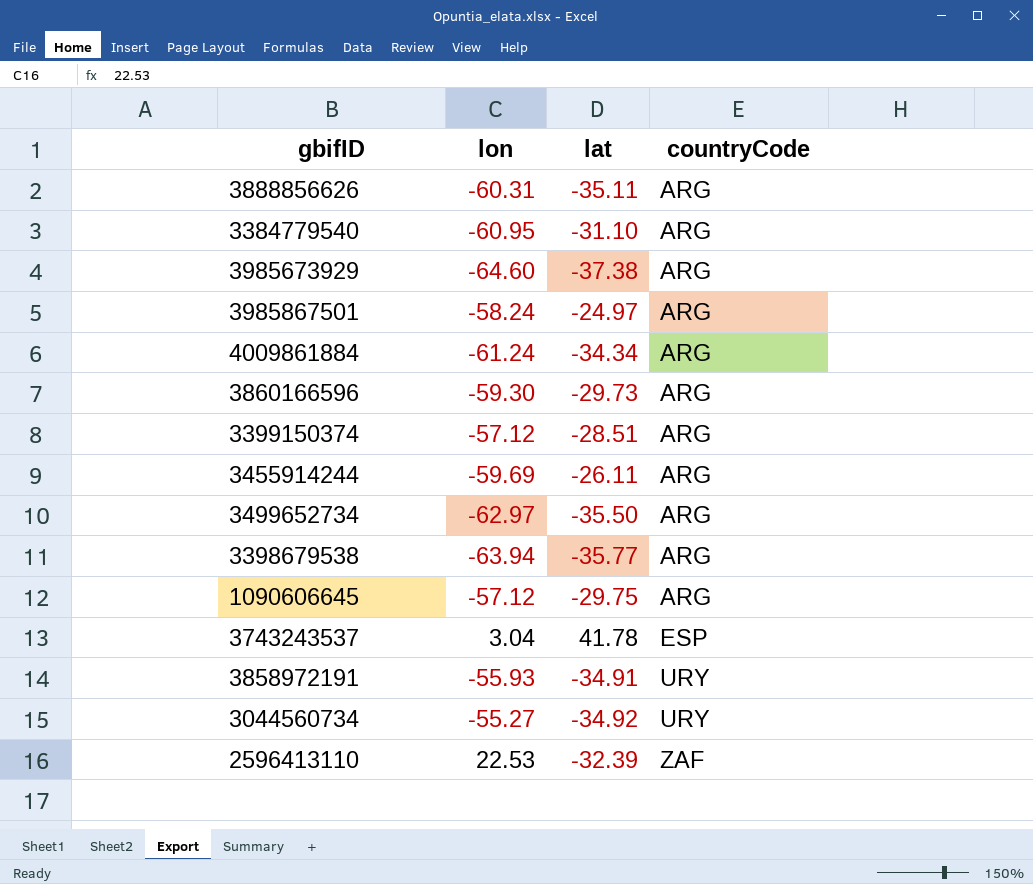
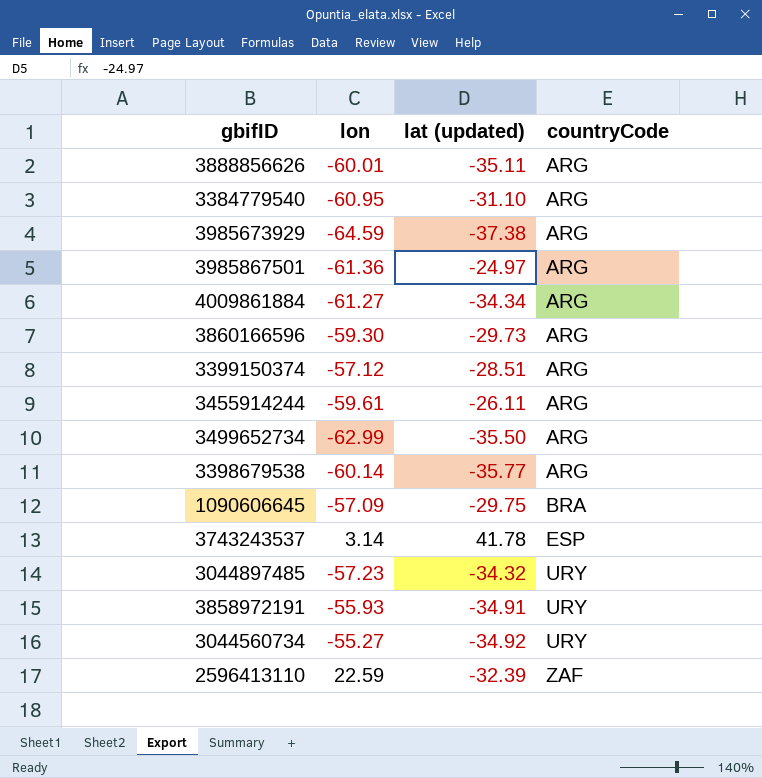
column name: lat -> lat (updated)
3888856626 | lon: -60.31 -> -60.01
3985673929 | lon: -64.60 -> -64.59
3985867501 | lon: -58.24 -> -61.36
4009861884 | lon: -61.24 -> -61.27
3455914244 | lon: -59.69 -> -59.61
3499652734 | lon: -62.97 -> -62.99
3398679538 | lon: -63.94 -> -60.14
1090606645 | lon: -57.12 -> -57.09
1090606645 | countryCode: ARG -> BRA
3743243537 | lon: 3.04 -> 3.14
row 3044897485: none -> -57.23 | -34.32 | URY
2596413110 | lon: 22.53 -> 22.59

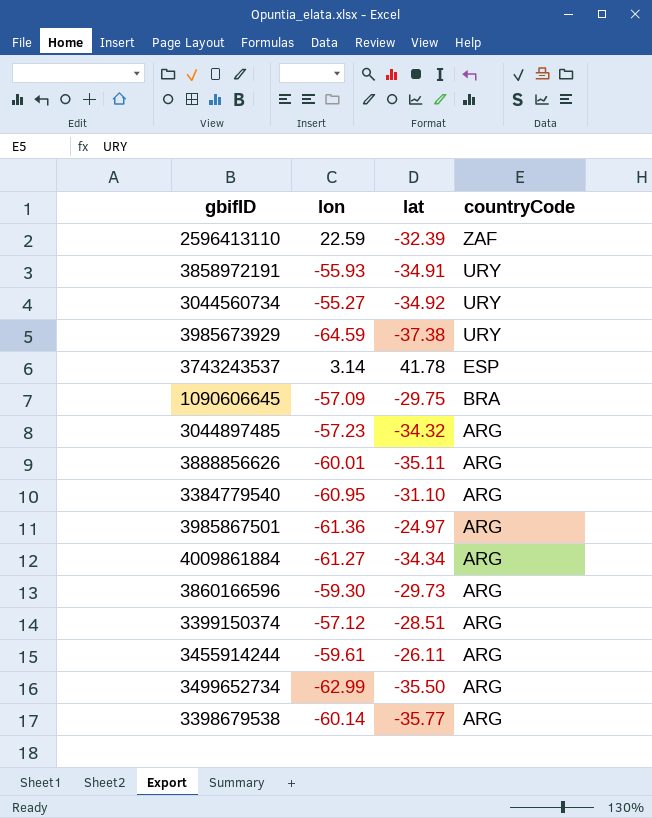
row order: countryCode ascending -> countryCode descending
column name: lat (updated) -> lat
3985673929 | countryCode: ARG -> URY
3044897485 | countryCode: URY -> ARG

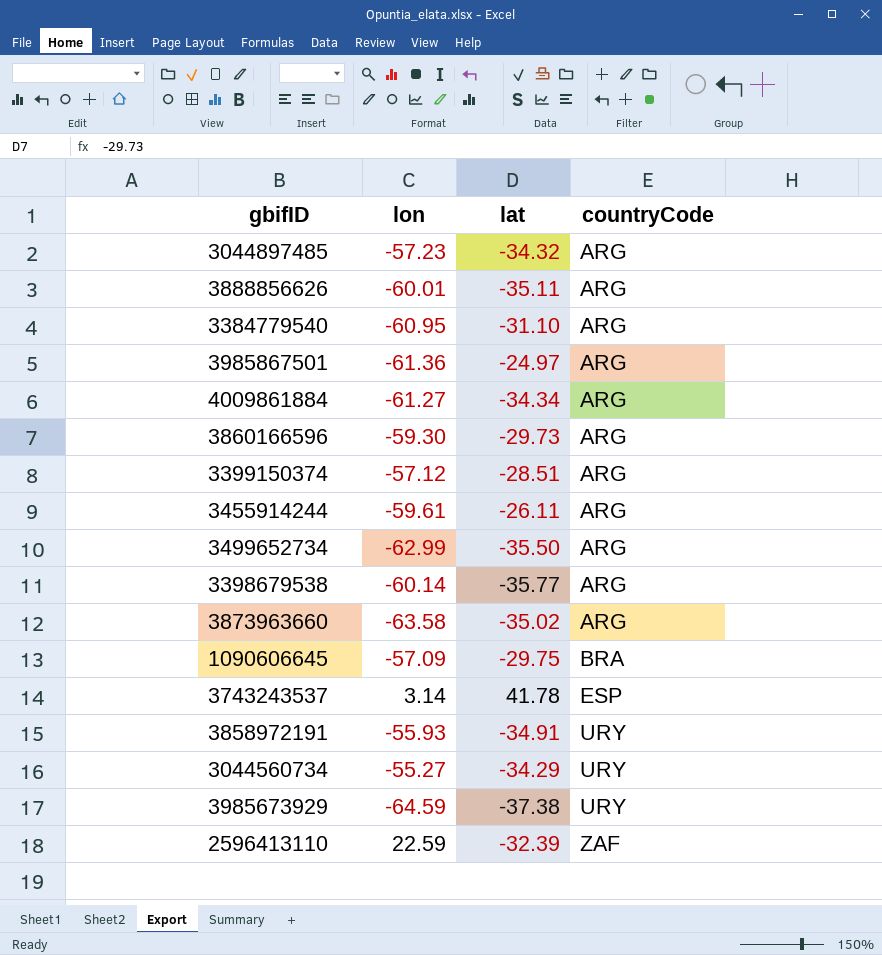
row order: countryCode descending -> countryCode ascending
row 3873963660: none -> -63.58 | -35.02 | ARG
3044560734 | lat: -34.92 -> -34.29

